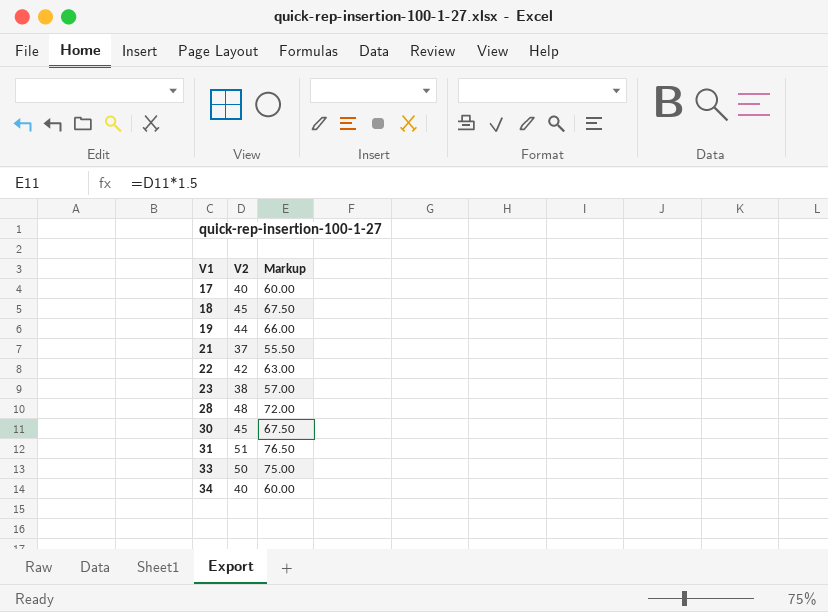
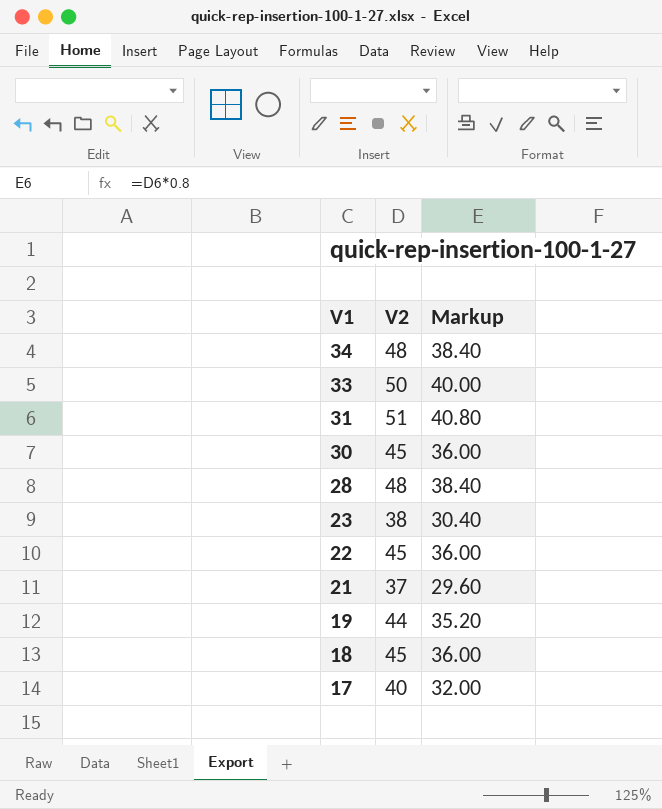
row order: V1 ascending -> V1 descending
column Markup | formula: [V2] * 1.5 -> [V2] * 0.8
34 | V2: 40 -> 48
22 | V2: 42 -> 45

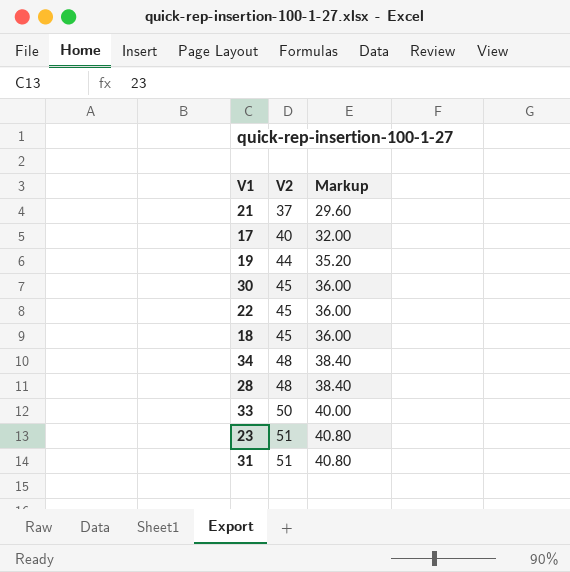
row order: V1 descending -> V2 ascending
23 | V2: 38 -> 51
23 | Markup: 30.40 -> 40.80

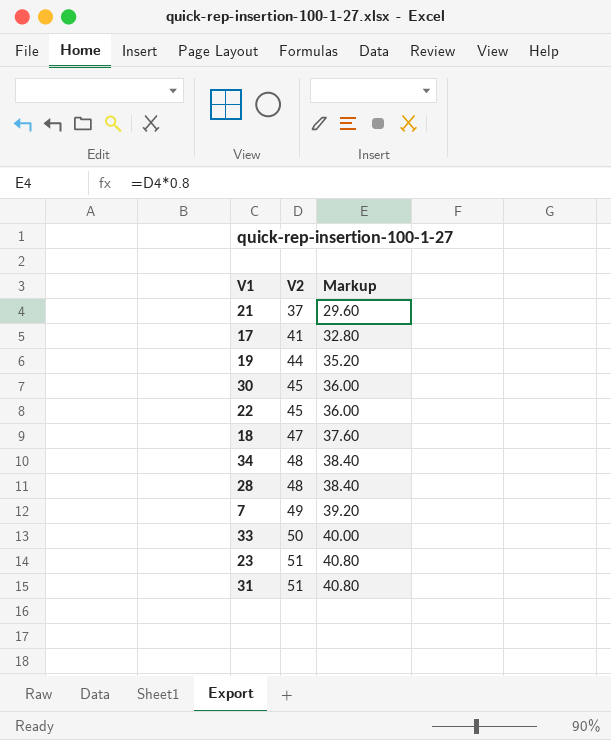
17 | V2: 40 -> 41
17 | Markup: 32.00 -> 32.80
18 | V2: 45 -> 47
18 | Markup: 36.00 -> 37.60
row 7: none -> 49 | 39.20

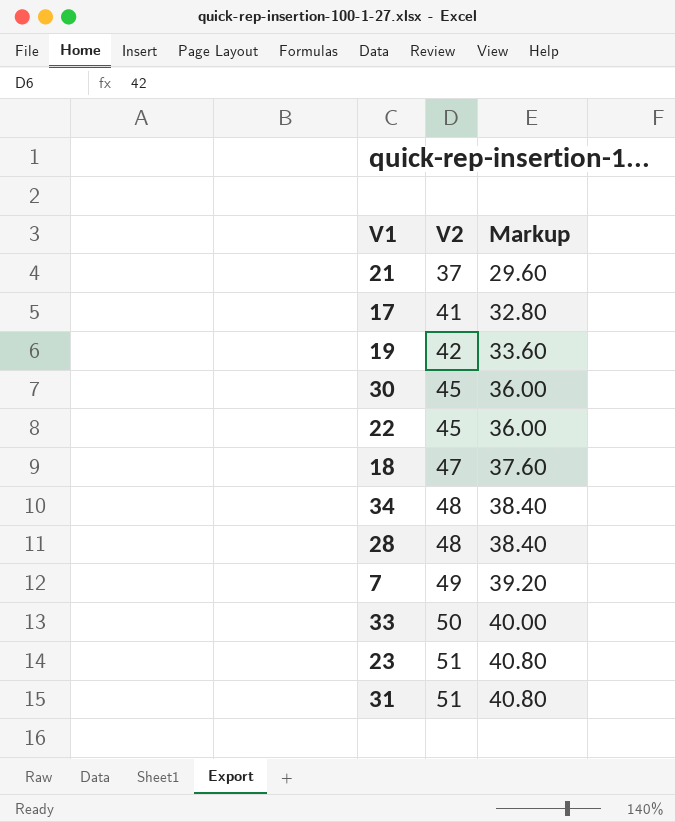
19 | V2: 44 -> 42
19 | Markup: 35.20 -> 33.60

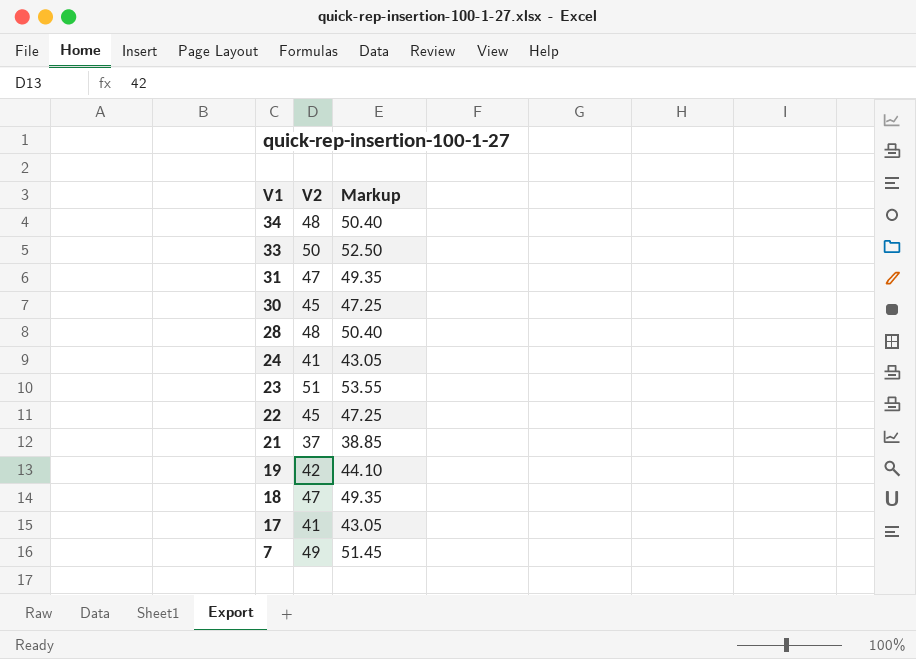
row order: V2 ascending -> V1 descending
column Markup | formula: [V2] * 0.8 -> [V2] * 1.05
31 | V2: 51 -> 47
row 24: none -> 41 | 43.05

